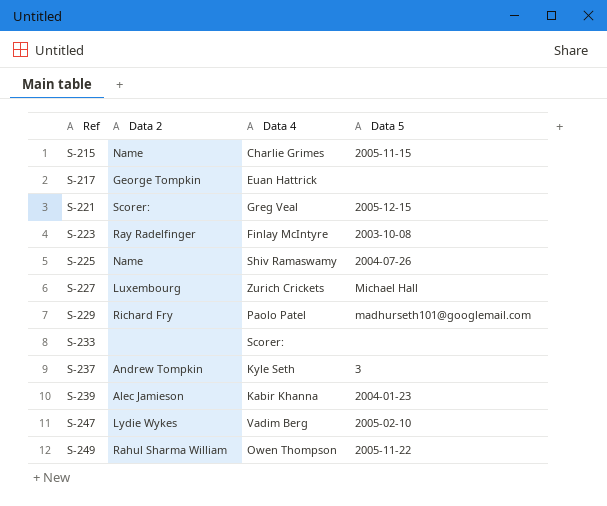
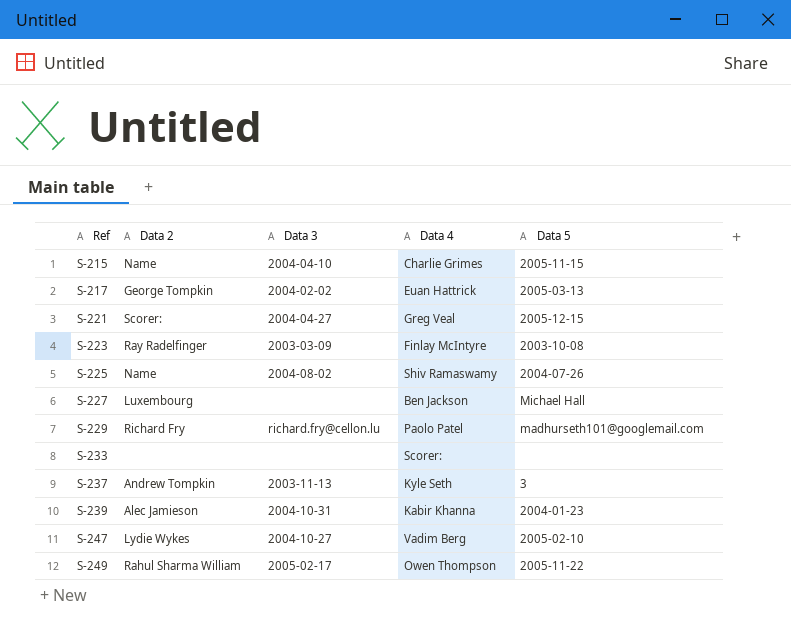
column Data 3 | position: none -> 3
S-217 | Data 5: none -> 2005-03-13
S-227 | Data 4: Zurich Crickets -> Ben Jackson

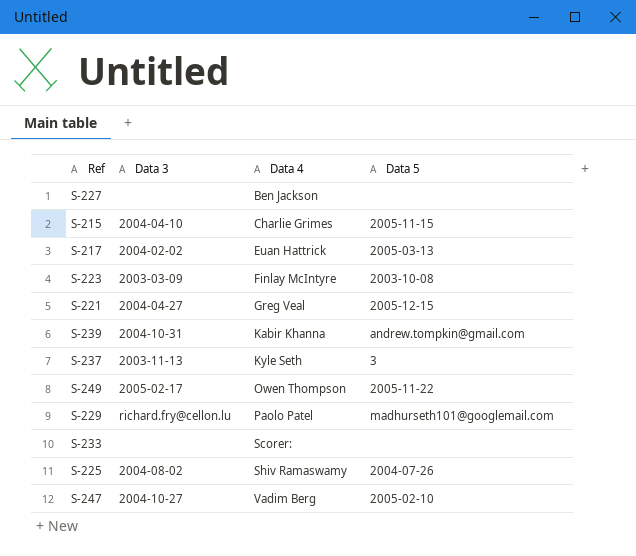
row order: Ref ascending -> Data 4 ascending
column Data 2 | position: 2 -> none
S-227 | Data 5: Michael Hall -> none
S-239 | Data 5: 2004-01-23 -> andrew.tompkin@gmail.com

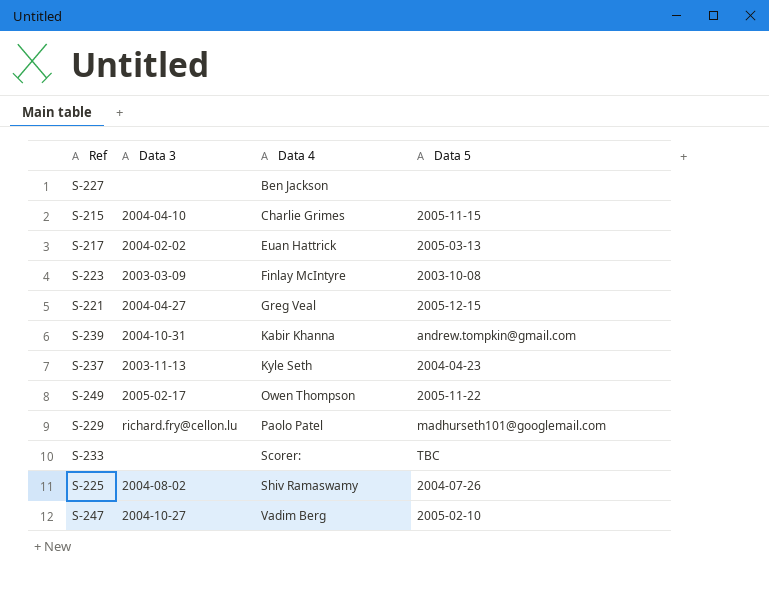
S-237 | Data 5: 3 -> 2004-04-23
S-233 | Data 5: none -> TBC

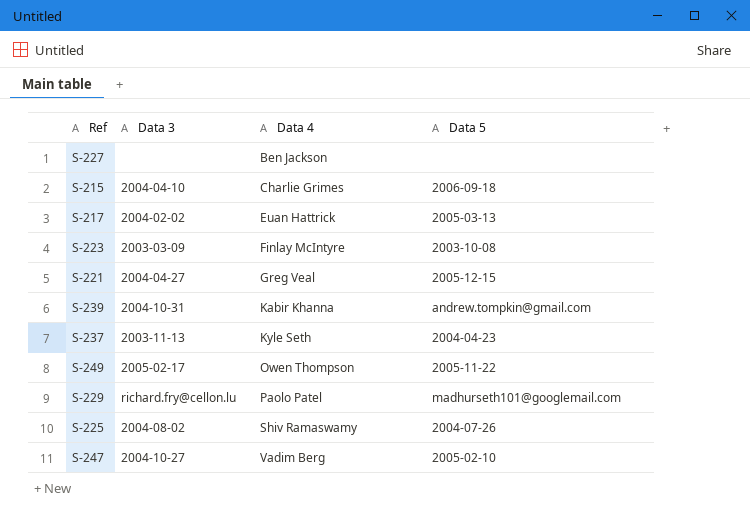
row S-233: none | Scorer: | TBC -> none
S-215 | Data 5: 2005-11-15 -> 2006-09-18

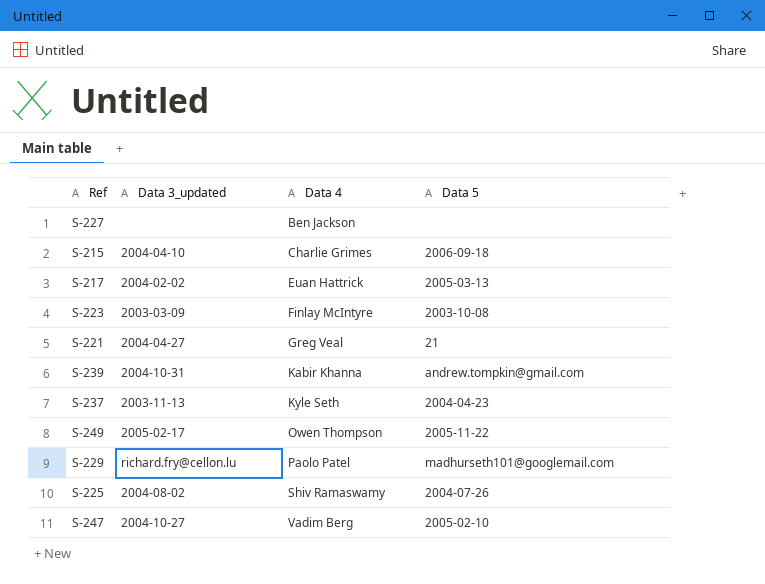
column name: Data 3 -> Data 3_updated
S-221 | Data 5: 2005-12-15 -> 21

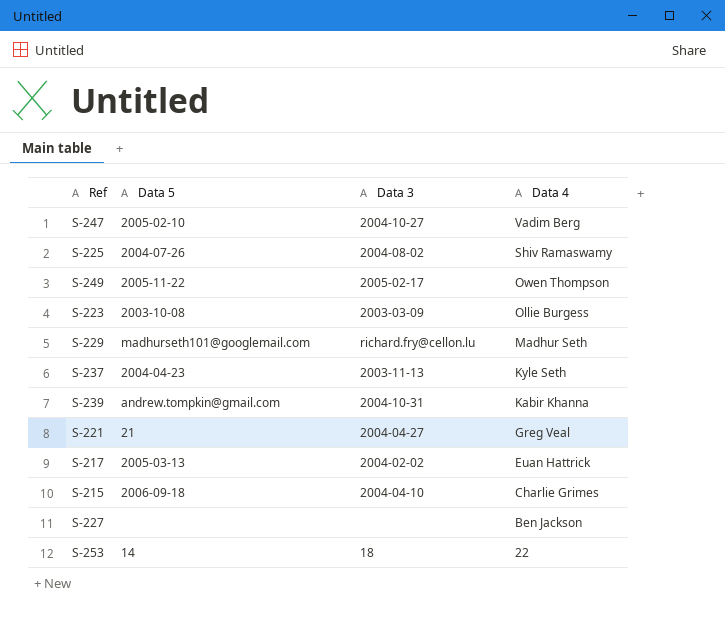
row order: Data 4 ascending -> Data 4 descending
column Data 5 | position: 4 -> 2
column name: Data 3_updated -> Data 3
S-223 | Data 4: Finlay McIntyre -> Ollie Burgess
S-229 | Data 4: Paolo Patel -> Madhur Seth
row S-253: none -> 14 | 18 | 22

